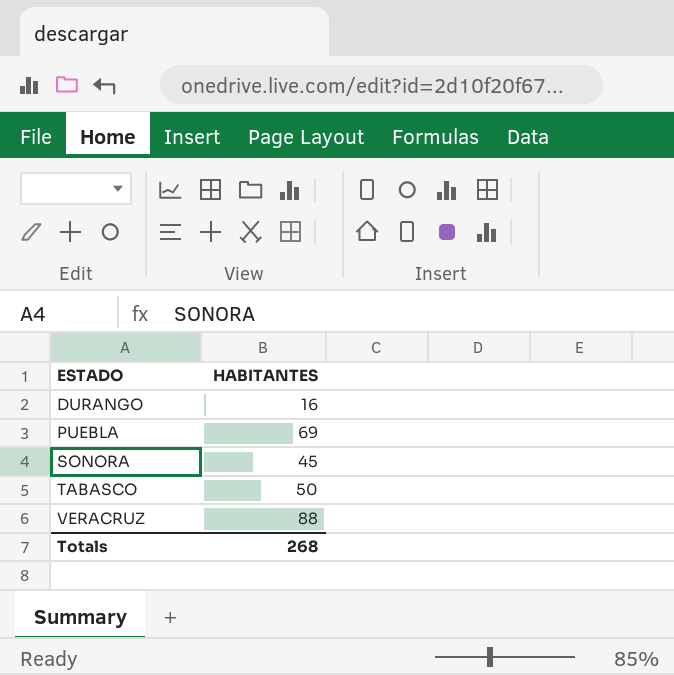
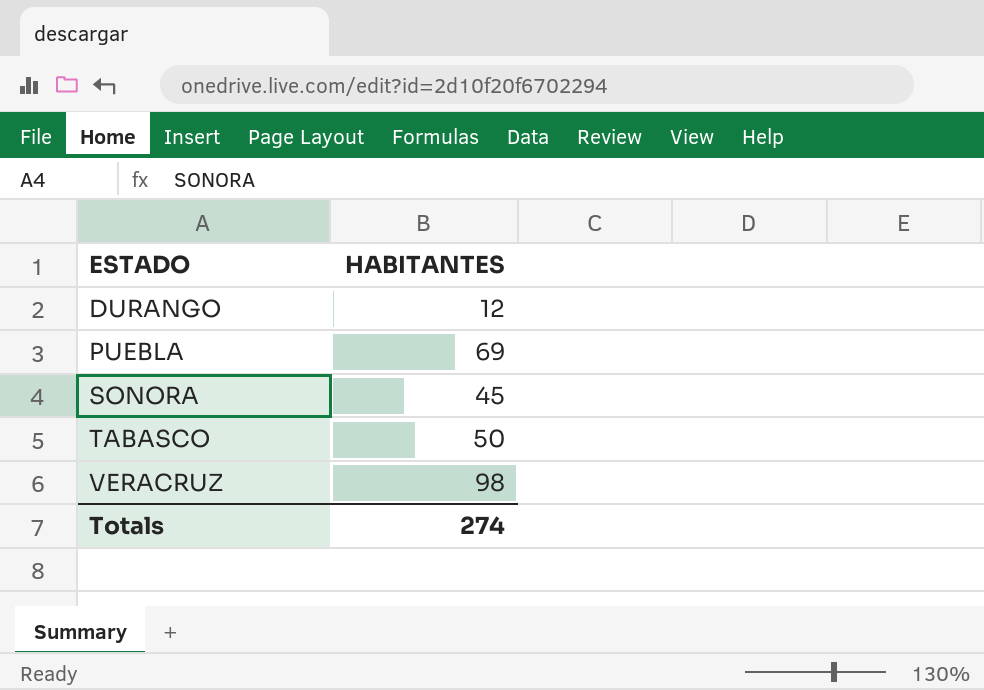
DURANGO | HABITANTES: 16 -> 12
VERACRUZ | HABITANTES: 88 -> 98
Totals | HABITANTES: 268 -> 274

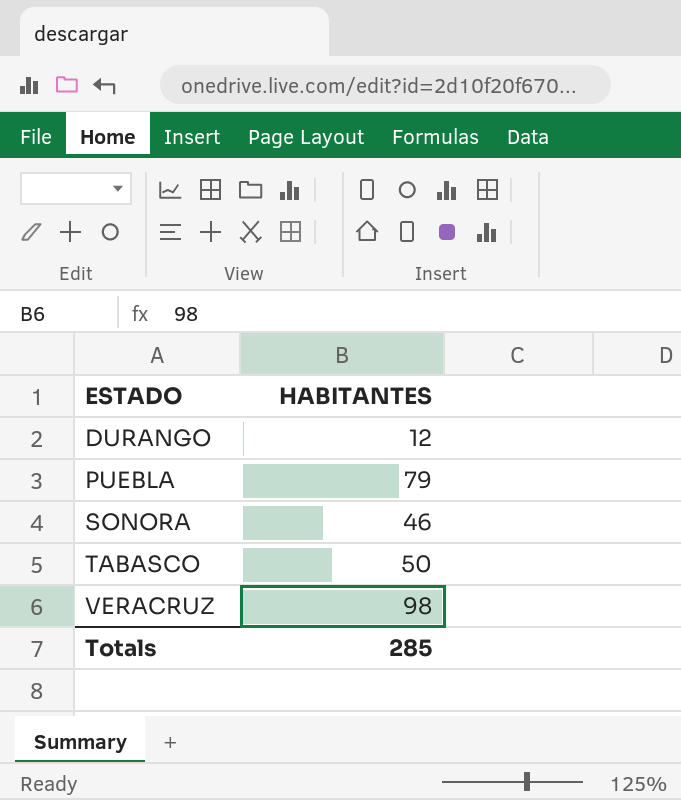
PUEBLA | HABITANTES: 69 -> 79
SONORA | HABITANTES: 45 -> 46
Totals | HABITANTES: 274 -> 285

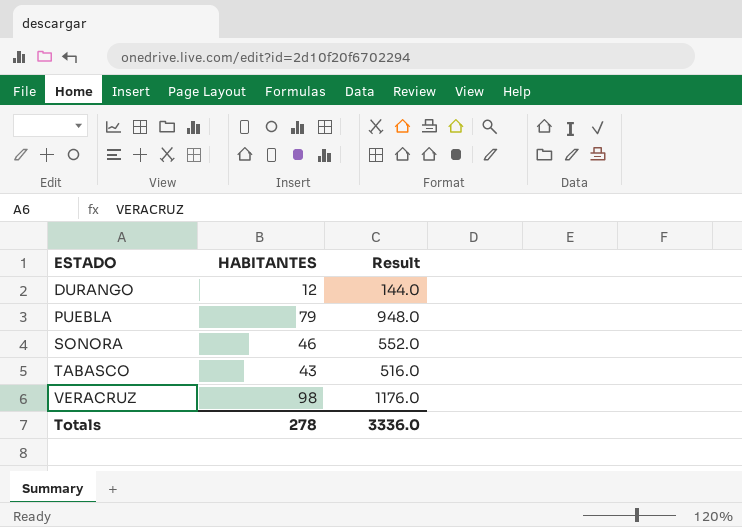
column Result | formula: none -> [HABITANTES] * 12
TABASCO | HABITANTES: 50 -> 43
Totals | HABITANTES: 285 -> 278

